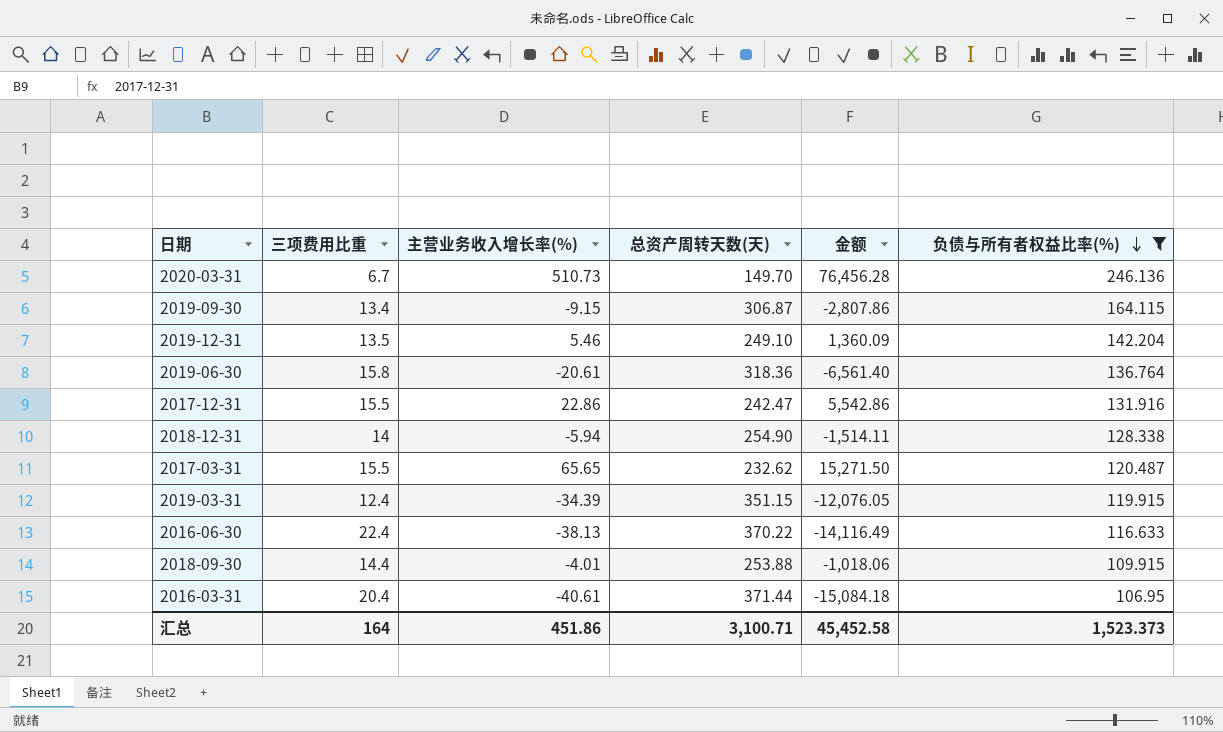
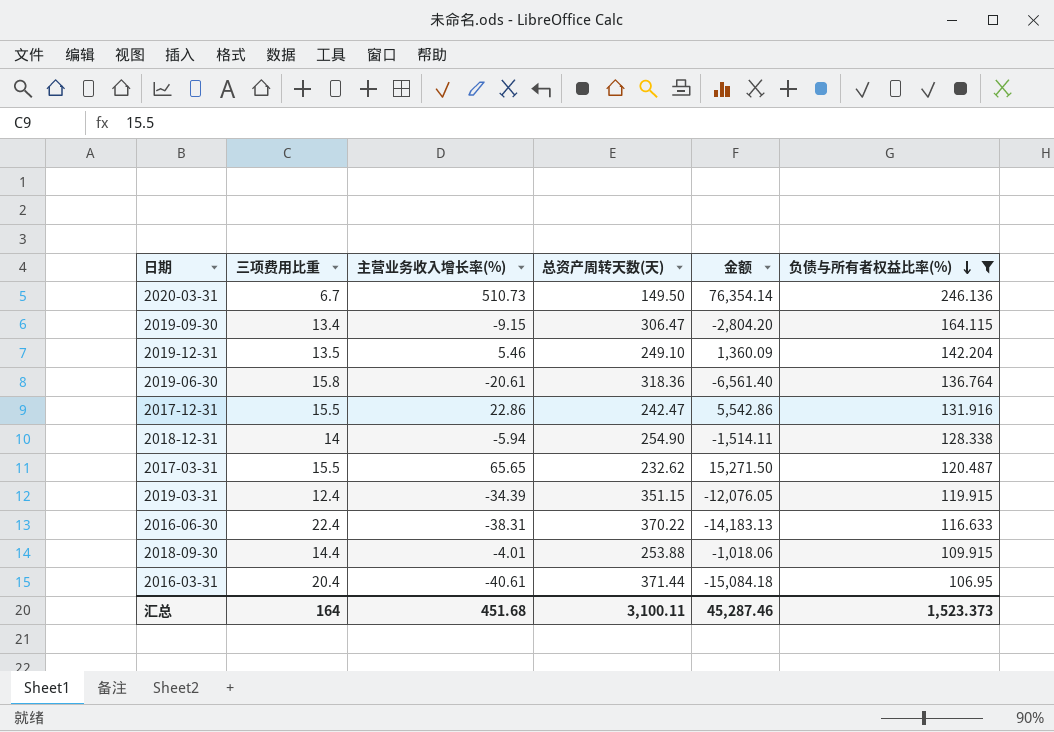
2020-03-31 | 总资产周转天数(天): 149.70 -> 149.50
2020-03-31 | 金额: 76,456.28 -> 76,354.14
2019-09-30 | 总资产周转天数(天): 306.87 -> 306.47
2019-09-30 | 金额: -2,807.86 -> -2,804.20
2016-06-30 | 主营业务收入增长率(%): -38.13 -> -38.31
2016-06-30 | 金额: -14,116.49 -> -14,183.13
汇总 | 主营业务收入增长率(%): 451.86 -> 451.68
汇总 | 总资产周转天数(天): 3,100.71 -> 3,100.11
汇总 | 金额: 45,452.58 -> 45,287.46

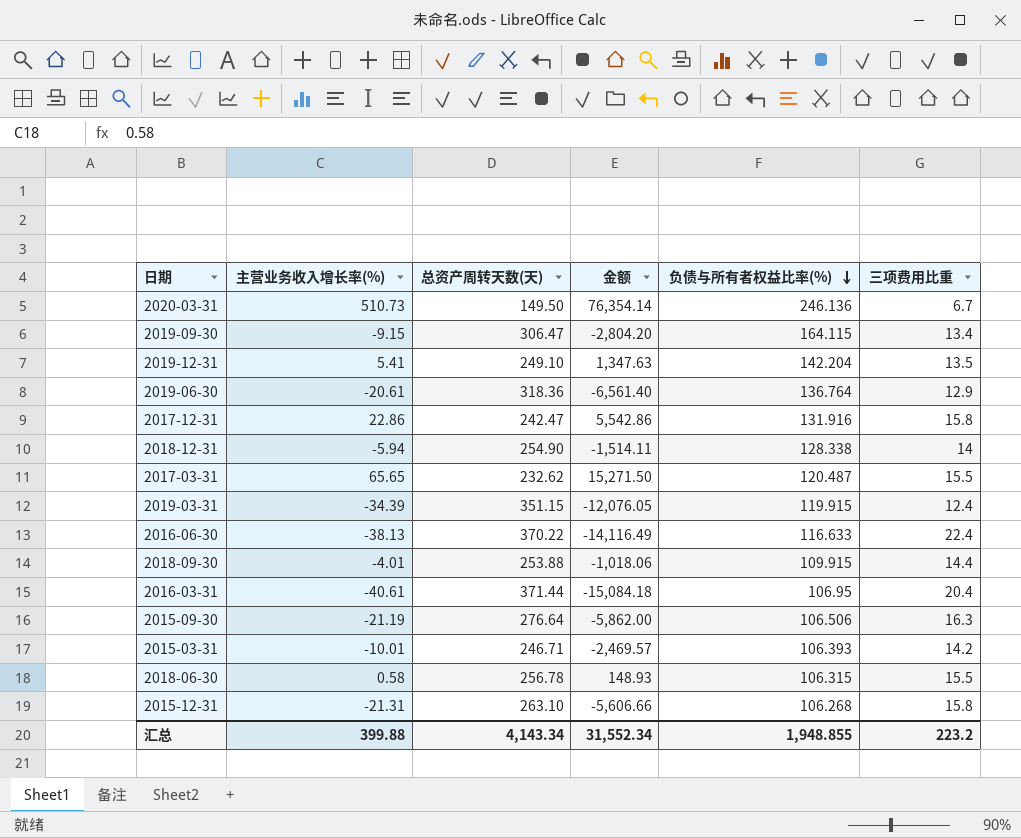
filter: 负债与所有者权益比率(%) >= 106.95 -> none
column 三项费用比重 | position: 2 -> 6
2019-12-31 | 主营业务收入增长率(%): 5.46 -> 5.41
2019-12-31 | 金额: 1,360.09 -> 1,347.63
2019-06-30 | 三项费用比重: 15.8 -> 12.9
2017-12-31 | 三项费用比重: 15.5 -> 15.8
2016-06-30 | 主营业务收入增长率(%): -38.31 -> -38.13
2016-06-30 | 金额: -14,183.13 -> -14,116.49
汇总 | 主营业务收入增长率(%): 451.68 -> 399.88
汇总 | 总资产周转天数(天): 3,100.11 -> 4,143.34
汇总 | 金额: 45,287.46 -> 31,552.34
汇总 | 负债与所有者权益比率(%): 1,523.373 -> 1,948.855
汇总 | 三项费用比重: 164 -> 223.2

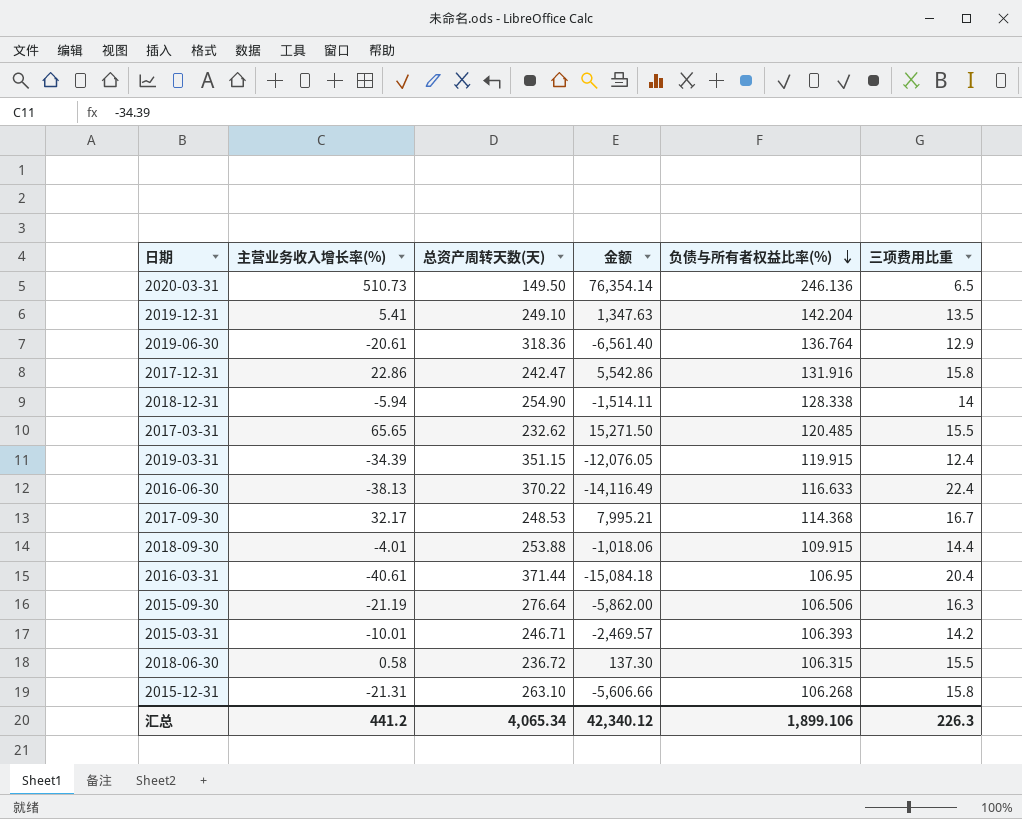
row 2019-09-30: -9.15 | 306.47 | -2,804.20 | 164.115 | 13.4 -> none
2020-03-31 | 三项费用比重: 6.7 -> 6.5
2017-03-31 | 负债与所有者权益比率(%): 120.487 -> 120.485
row 2017-09-30: none -> 32.17 | 248.53 | 7,995.21 | 114.368 | 16.7
2018-06-30 | 总资产周转天数(天): 256.78 -> 236.72
2018-06-30 | 金额: 148.93 -> 137.30
汇总 | 主营业务收入增长率(%): 399.88 -> 441.2
汇总 | 总资产周转天数(天): 4,143.34 -> 4,065.34
汇总 | 金额: 31,552.34 -> 42,340.12
汇总 | 负债与所有者权益比率(%): 1,948.855 -> 1,899.106
汇总 | 三项费用比重: 223.2 -> 226.3

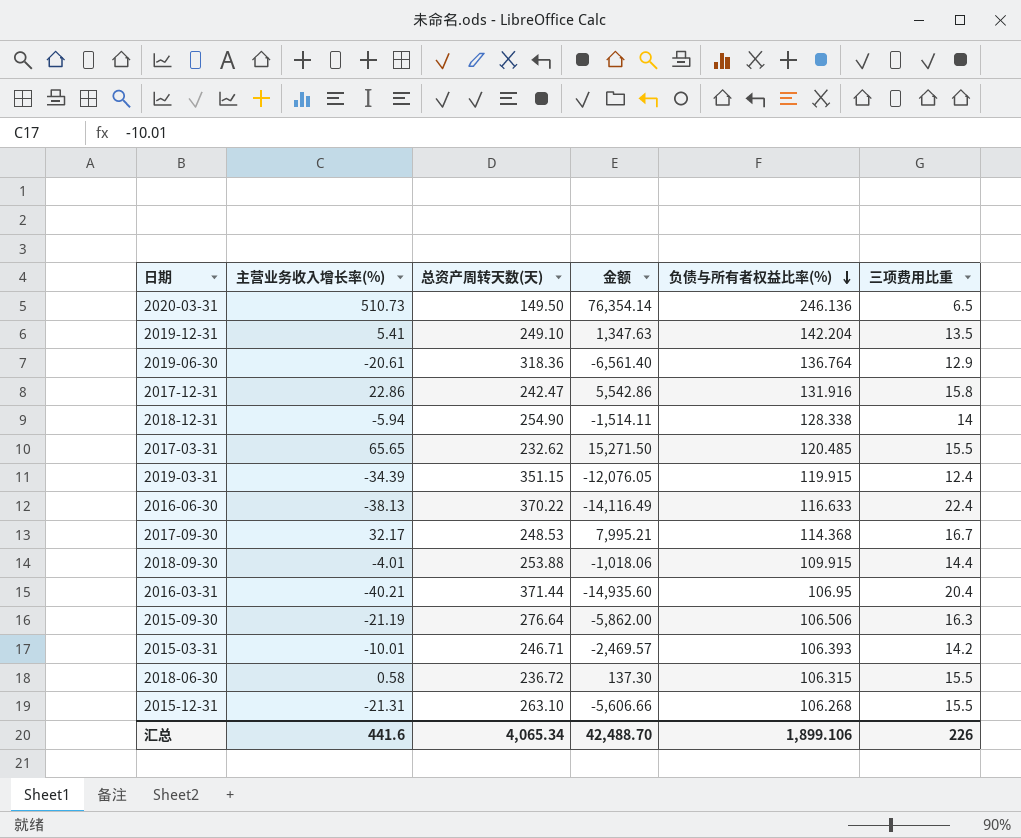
2016-03-31 | 主营业务收入增长率(%): -40.61 -> -40.21
2016-03-31 | 金额: -15,084.18 -> -14,935.60
2015-12-31 | 三项费用比重: 15.8 -> 15.5
汇总 | 主营业务收入增长率(%): 441.2 -> 441.6
汇总 | 金额: 42,340.12 -> 42,488.70
汇总 | 三项费用比重: 226.3 -> 226

